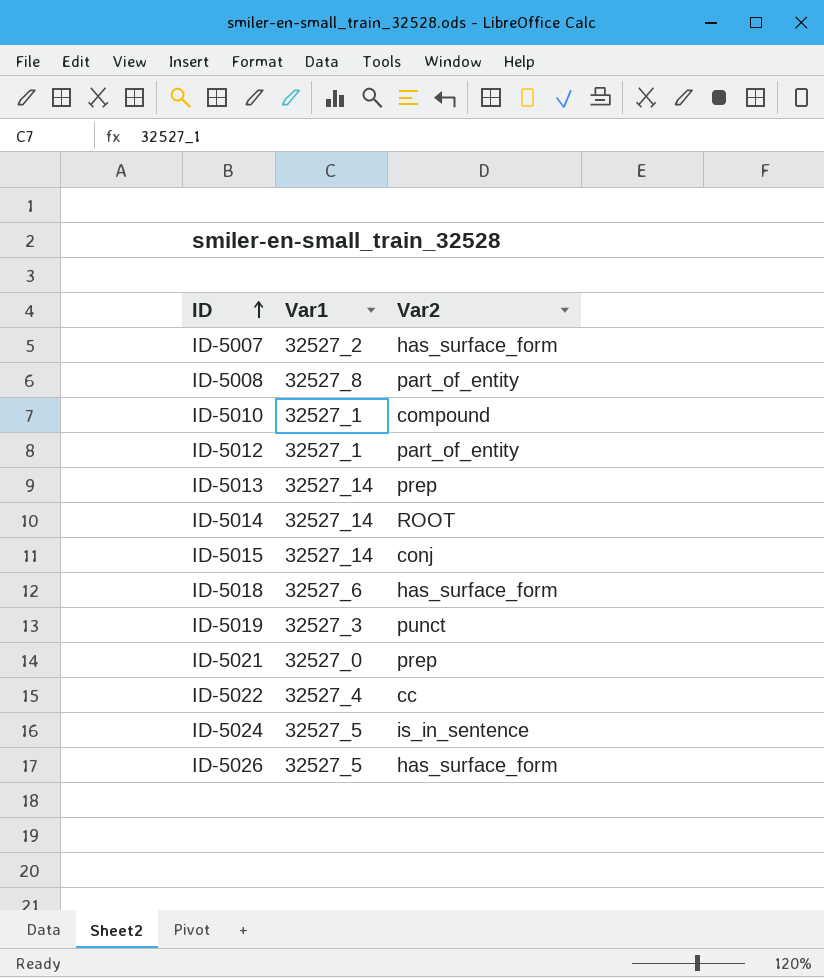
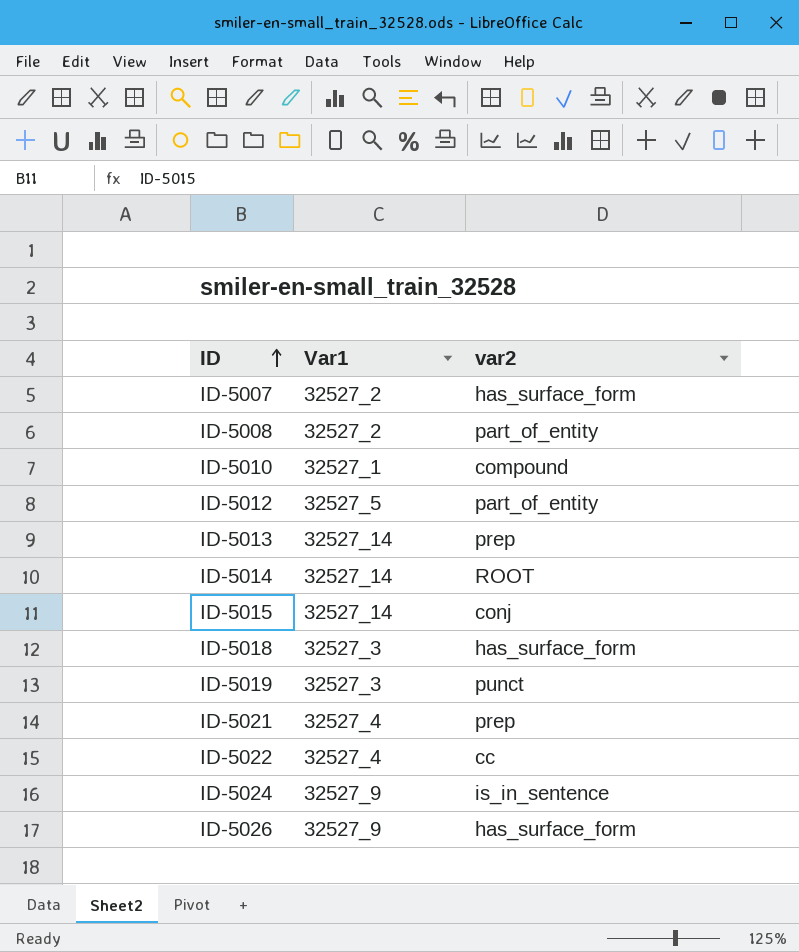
column name: Var2 -> var2
ID-5008 | Var1: 32527_8 -> 32527_2
ID-5012 | Var1: 32527_1 -> 32527_5
ID-5018 | Var1: 32527_6 -> 32527_3
ID-5021 | Var1: 32527_0 -> 32527_4
ID-5024 | Var1: 32527_5 -> 32527_9
ID-5026 | Var1: 32527_5 -> 32527_9

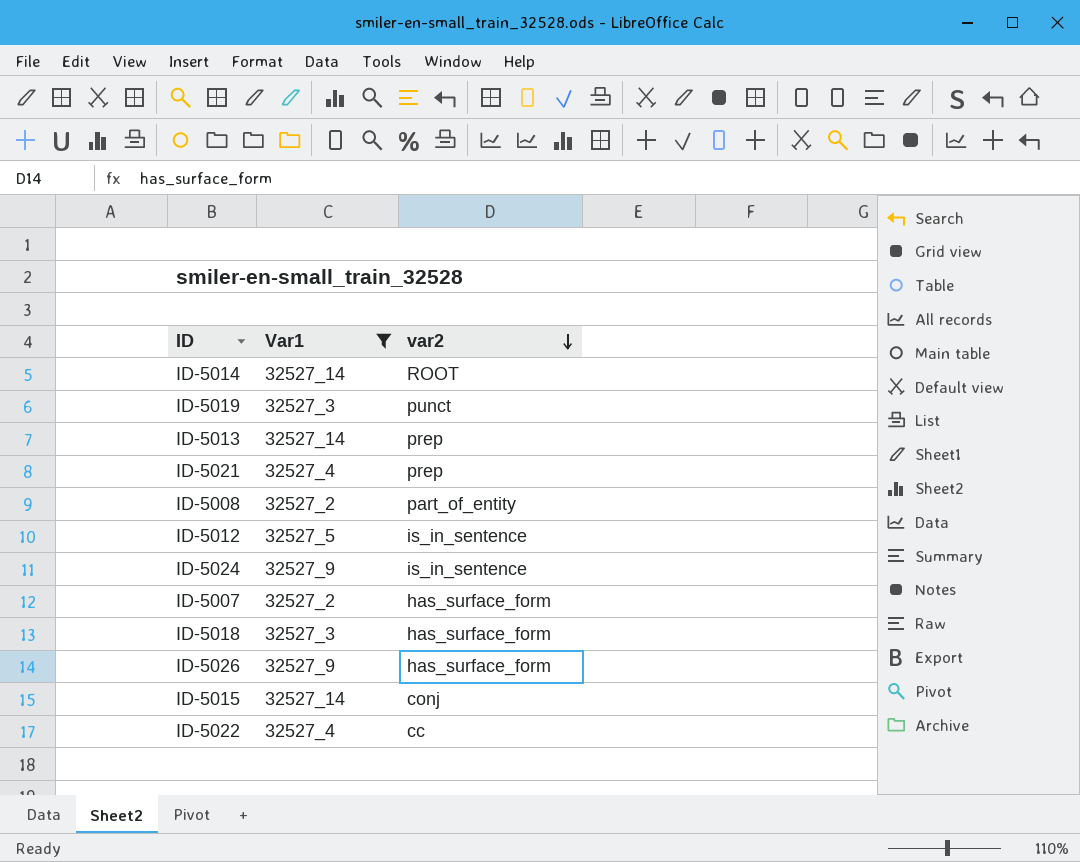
filter: none -> Var1 != 32527_1
row order: ID ascending -> var2 descending
ID-5012 | var2: part_of_entity -> is_in_sentence

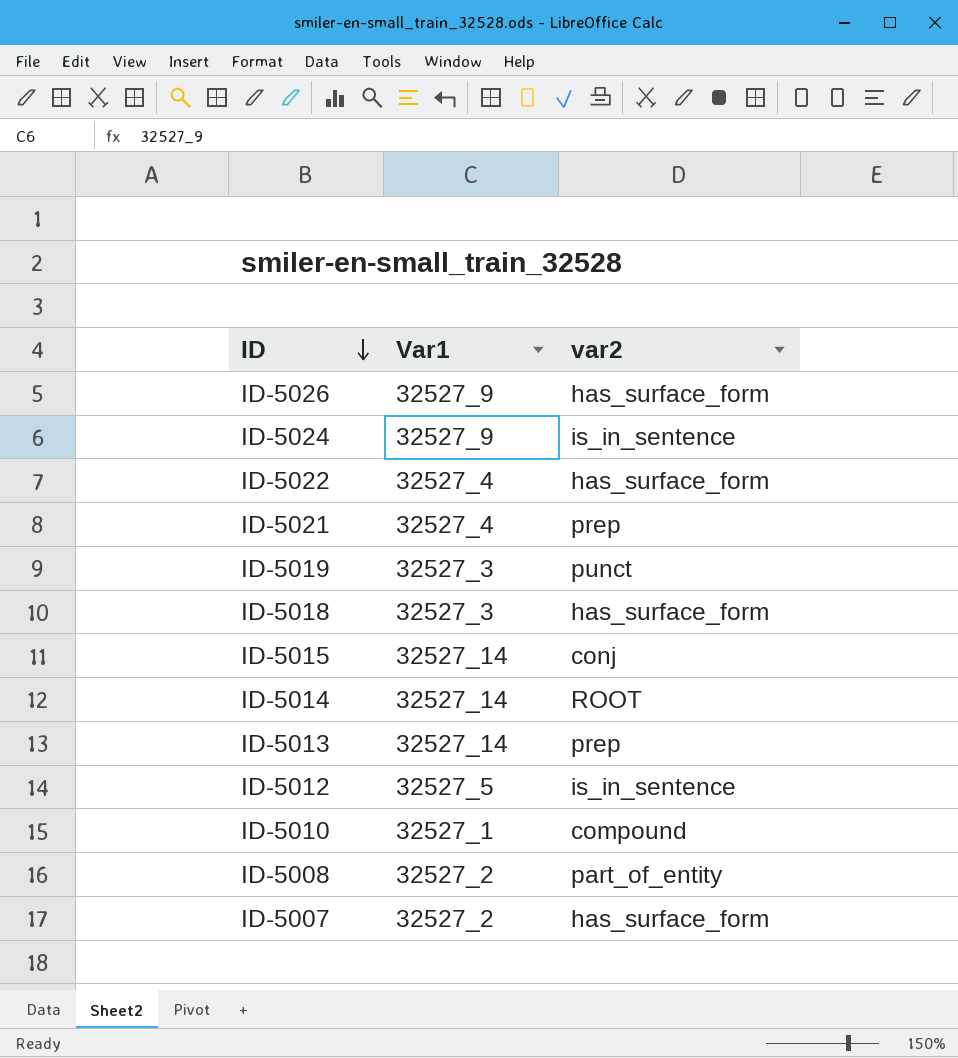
filter: Var1 != 32527_1 -> none
row order: var2 descending -> ID descending
ID-5022 | var2: cc -> has_surface_form

